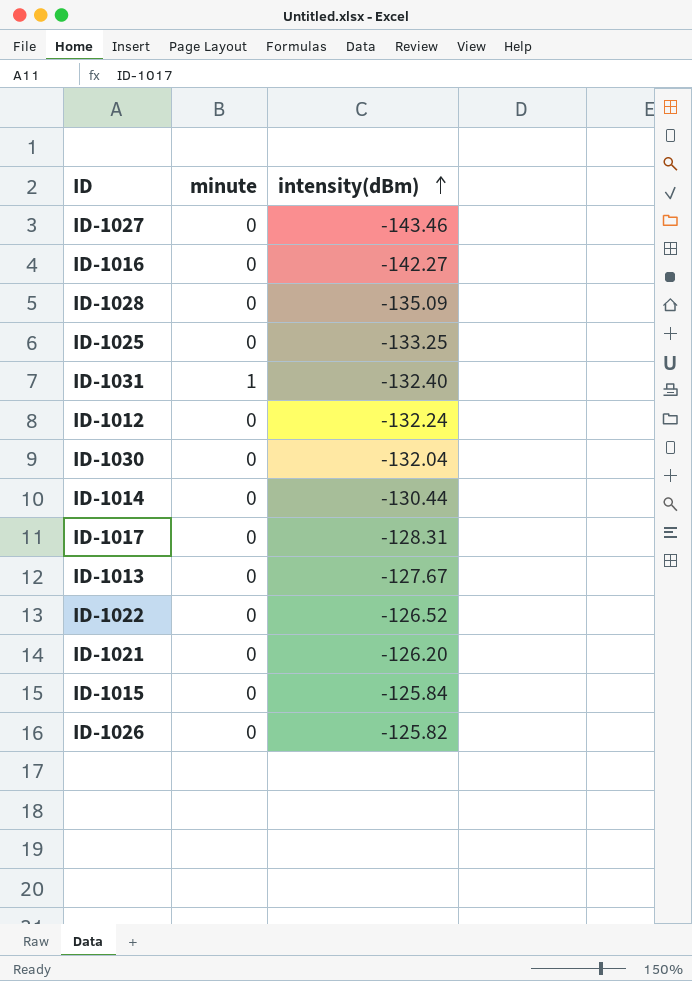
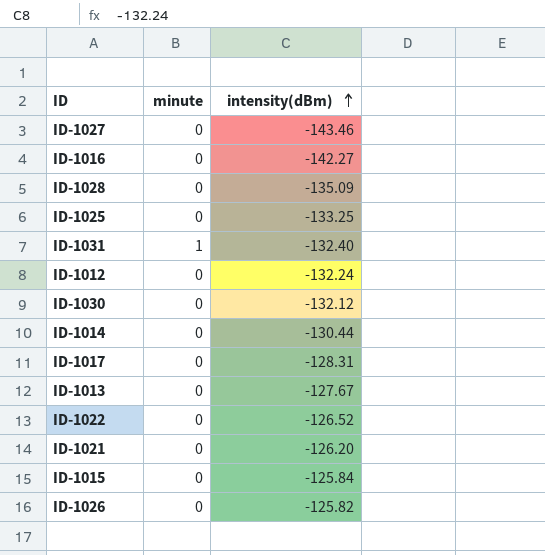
ID-1030 | intensity(dBm): -132.04 -> -132.12

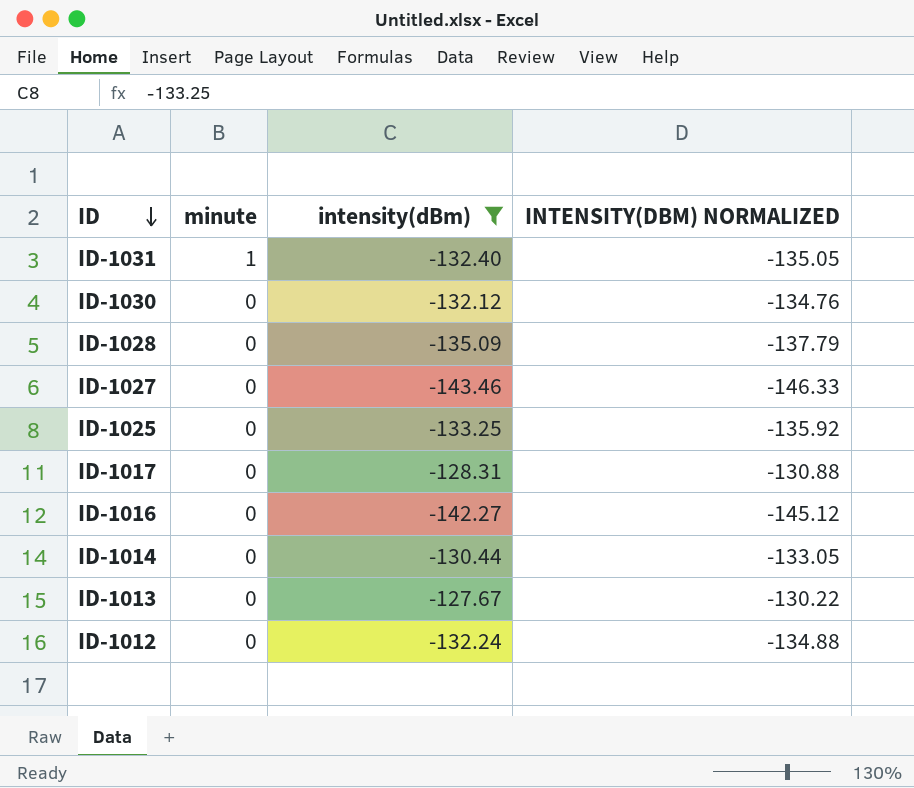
filter: none -> intensity(dBm) <= -127.67
row order: intensity(dBm) ascending -> ID descending
column INTENSITY(DBM) NORMALIZED | formula: none -> [intensity(dBm)] * 1.02

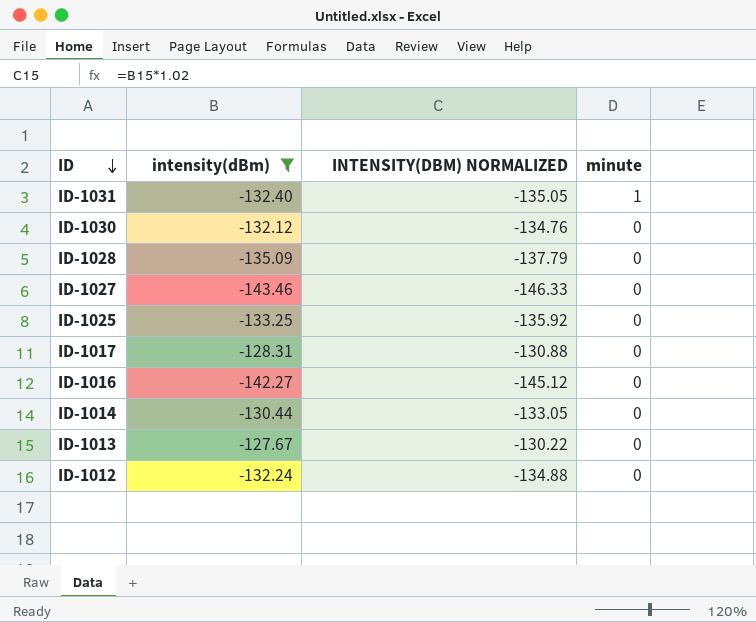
column minute | position: 2 -> 4

